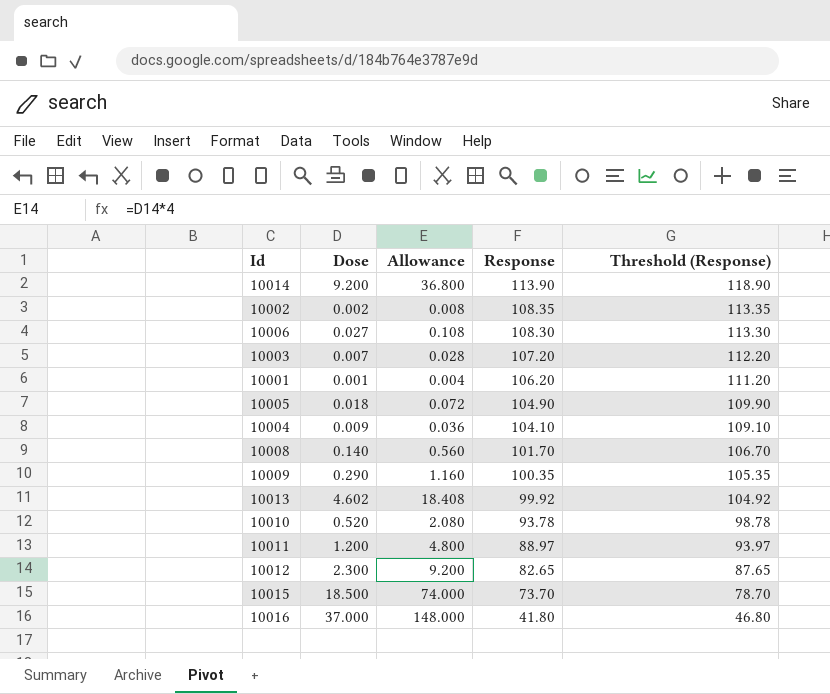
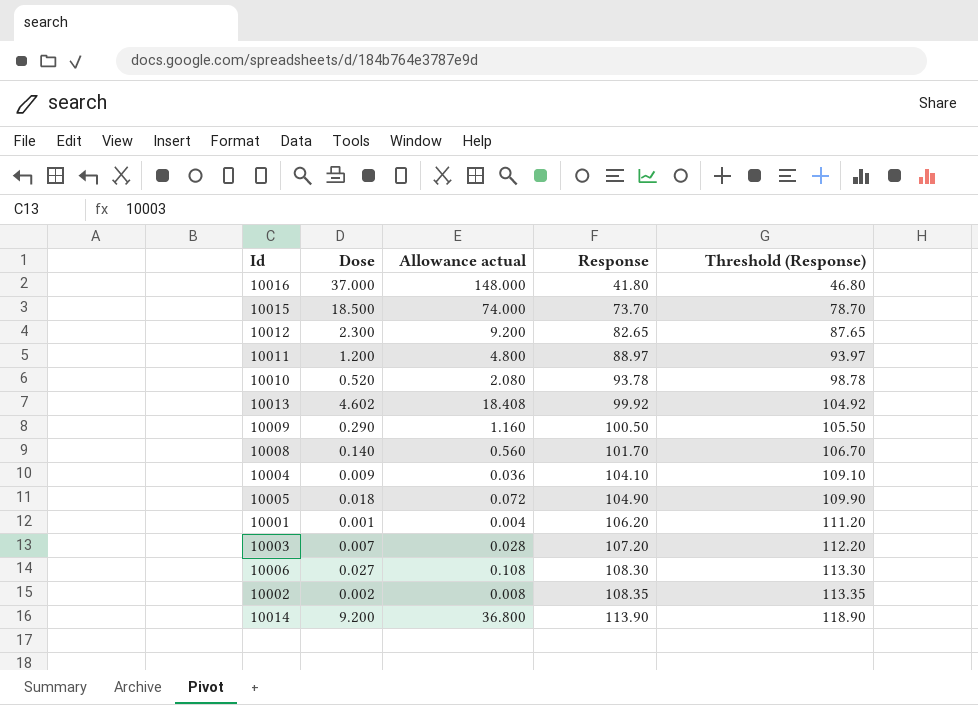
row order: Response descending -> Response ascending
column name: Allowance -> Allowance actual
10009 | Response: 100.35 -> 100.50
10009 | Threshold (Response): 105.35 -> 105.50

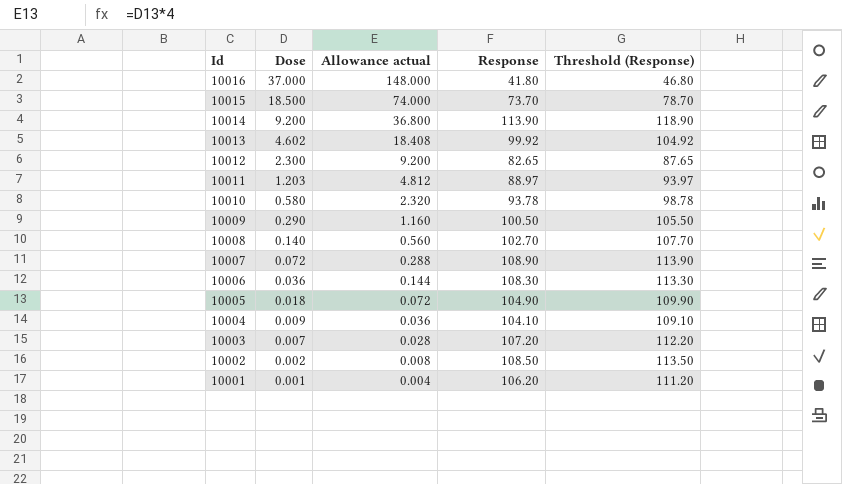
row order: Response ascending -> Id descending
10011 | Dose: 1.200 -> 1.203
10011 | Allowance actual: 4.800 -> 4.812
10010 | Dose: 0.520 -> 0.580
10010 | Allowance actual: 2.080 -> 2.320
10008 | Response: 101.70 -> 102.70
10008 | Threshold (Response): 106.70 -> 107.70
row 10007: none -> 0.072 | 0.288 | 108.90 | 113.90
10006 | Dose: 0.027 -> 0.036
10006 | Allowance actual: 0.108 -> 0.144
10002 | Response: 108.35 -> 108.50
10002 | Threshold (Response): 113.35 -> 113.50

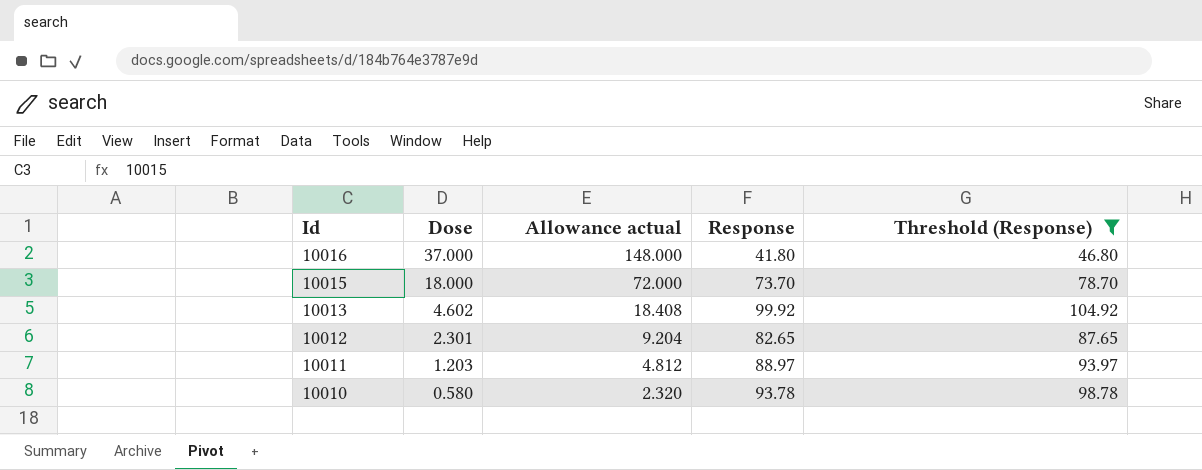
filter: none -> Threshold (Response) <= 104.92
10015 | Dose: 18.500 -> 18.000
10015 | Allowance actual: 74.000 -> 72.000
10012 | Dose: 2.300 -> 2.301
10012 | Allowance actual: 9.200 -> 9.204

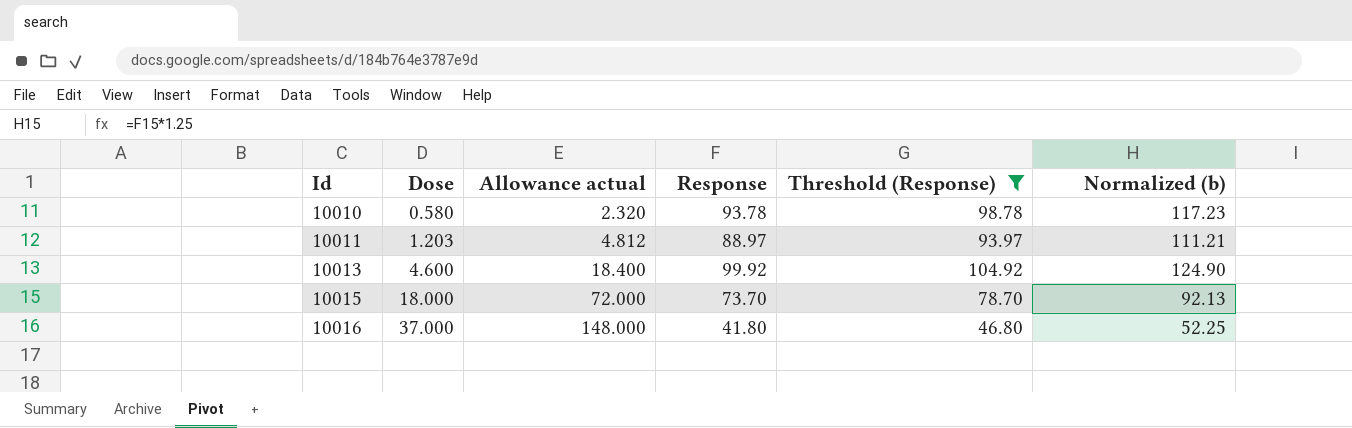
row order: Id descending -> Id ascending
column Normalized (b) | formula: none -> [Response] * 1.25
row 10012: 2.301 | 9.204 | 82.65 | 87.65 -> none
10013 | Dose: 4.602 -> 4.600
10013 | Allowance actual: 18.408 -> 18.400

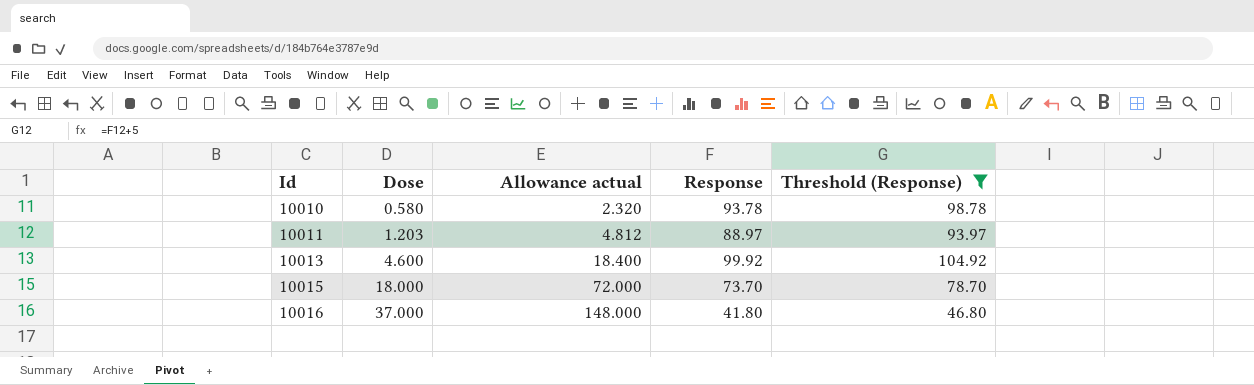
column Normalized (b) | formula: [Response] * 1.25 -> none

